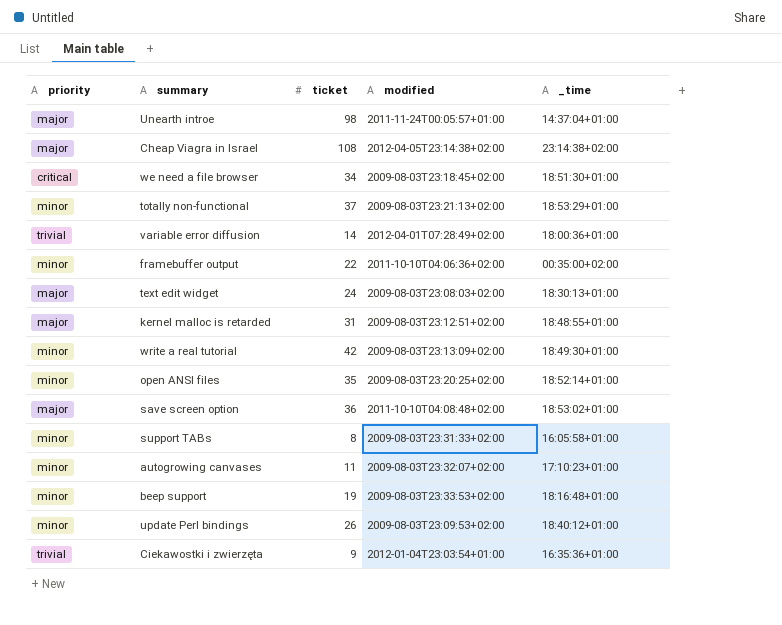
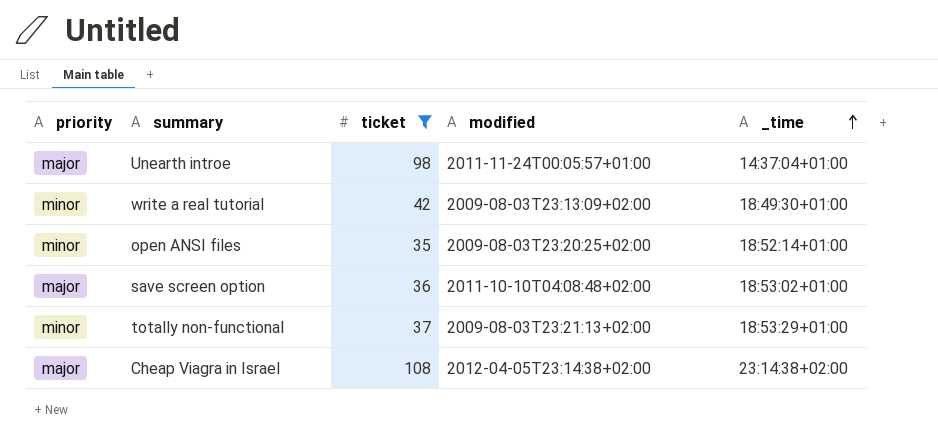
filter: none -> ticket >= 35
row order: none -> _time ascending

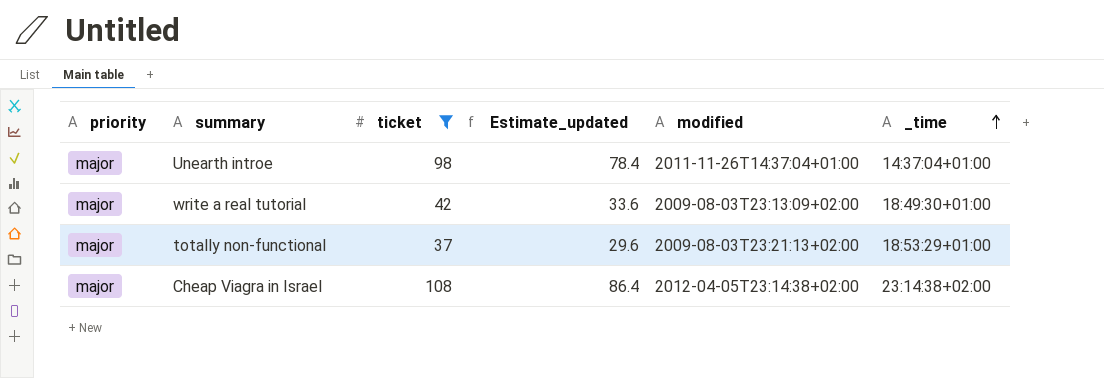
column Estimate_updated | formula: none -> [ticket] * 0.8
row open ANSI files: minor | 35 | 2009-08-03T23:20:25+02:00 | 18:52:14+01:00 -> none
row save screen option: major | 36 | 2011-10-10T04:08:48+02:00 | 18:53:02+01:00 -> none
Unearth introe | modified: 2011-11-24T00:05:57+01:00 -> 2011-11-26T14:37:04+01:00
write a real tutorial | priority: minor -> major
totally non-functional | priority: minor -> major

